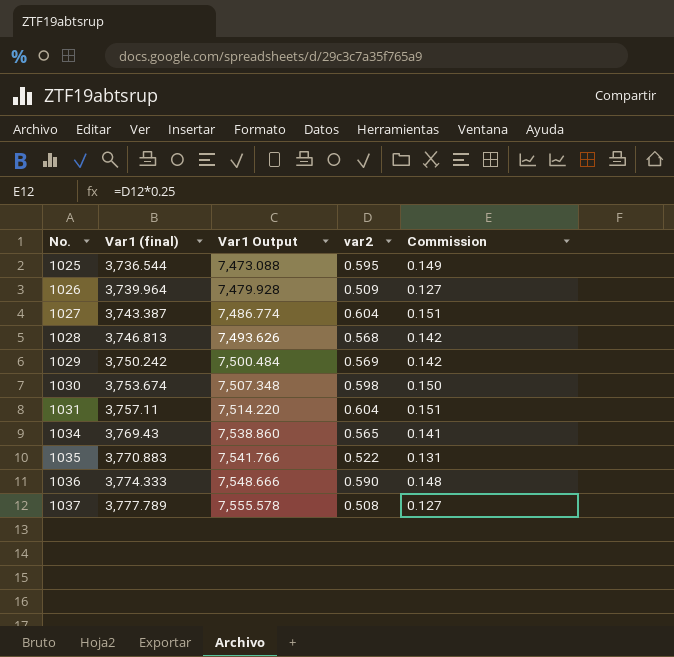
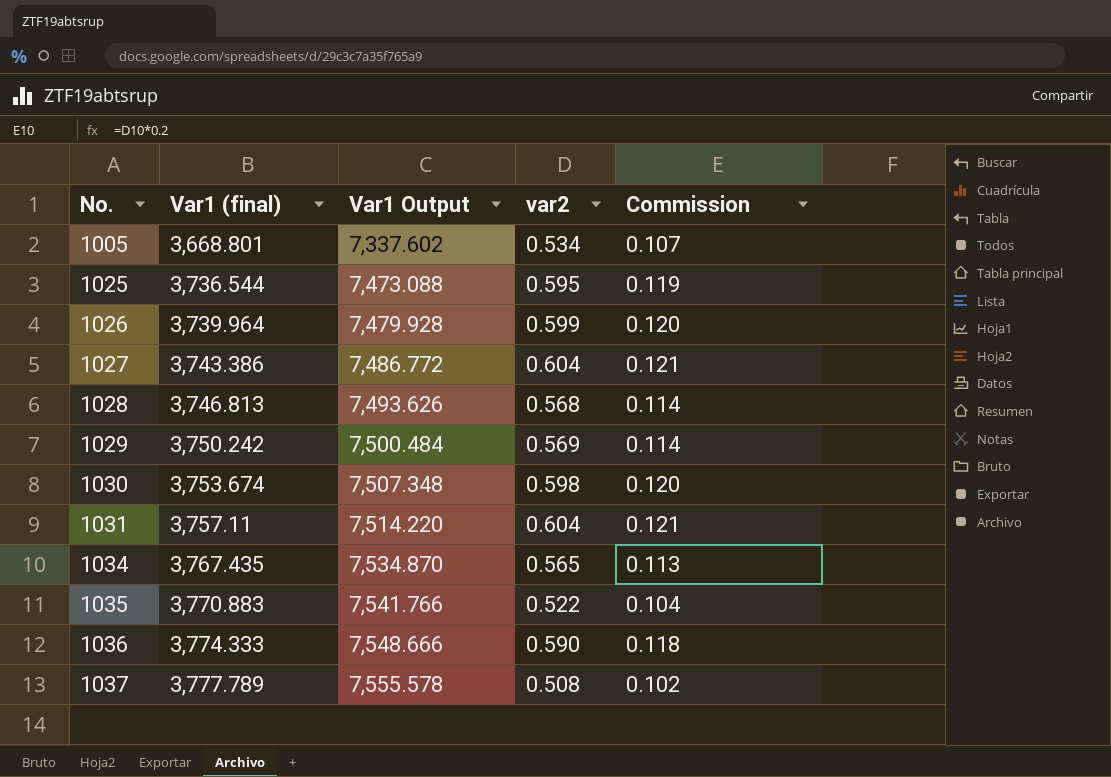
column Commission | formula: [var2] * 0.25 -> [var2] * 0.2
row 1005: none -> 3,668.801 | 7,337.602 | 0.534 | 0.107
1026 | var2: 0.509 -> 0.599
1027 | Var1 (final): 3,743.387 -> 3,743.386
1027 | Var1 Output: 7,486.774 -> 7,486.772
1034 | Var1 (final): 3,769.43 -> 3,767.435
1034 | Var1 Output: 7,538.860 -> 7,534.870

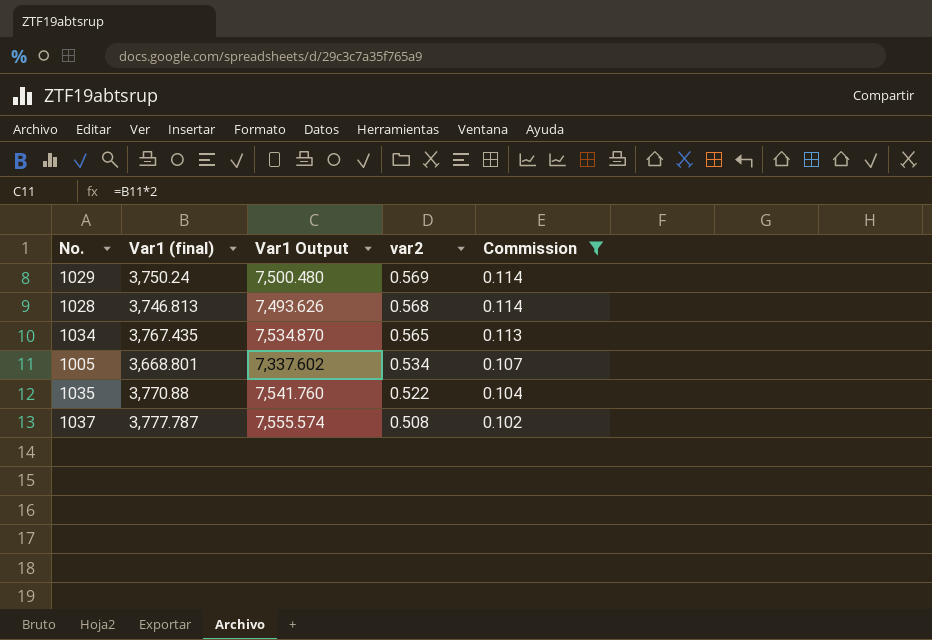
filter: none -> Commission <= 0.114
row order: No. ascending -> var2 descending
1029 | Var1 (final): 3,750.242 -> 3,750.24
1029 | Var1 Output: 7,500.484 -> 7,500.480
1035 | Var1 (final): 3,770.883 -> 3,770.88
1035 | Var1 Output: 7,541.766 -> 7,541.760
1037 | Var1 (final): 3,777.789 -> 3,777.787
1037 | Var1 Output: 7,555.578 -> 7,555.574

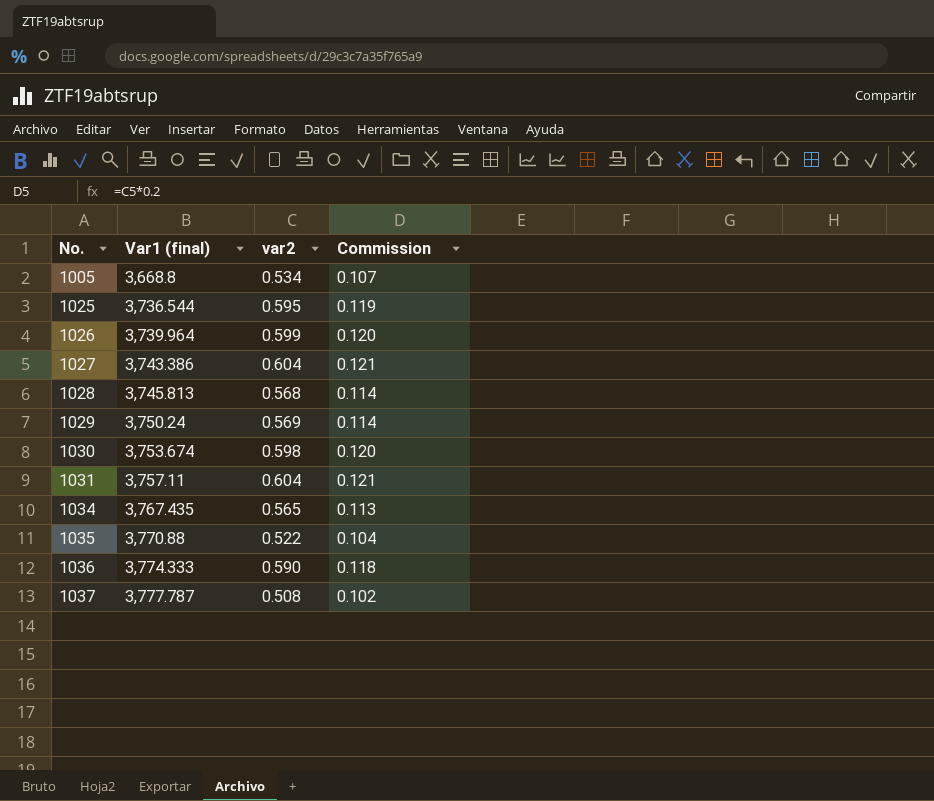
filter: Commission <= 0.114 -> none
row order: var2 descending -> No. ascending
column Var1 Output | formula: [Var1 (final)] * 2 -> none
1005 | Var1 (final): 3,668.801 -> 3,668.8
1028 | Var1 (final): 3,746.813 -> 3,745.813

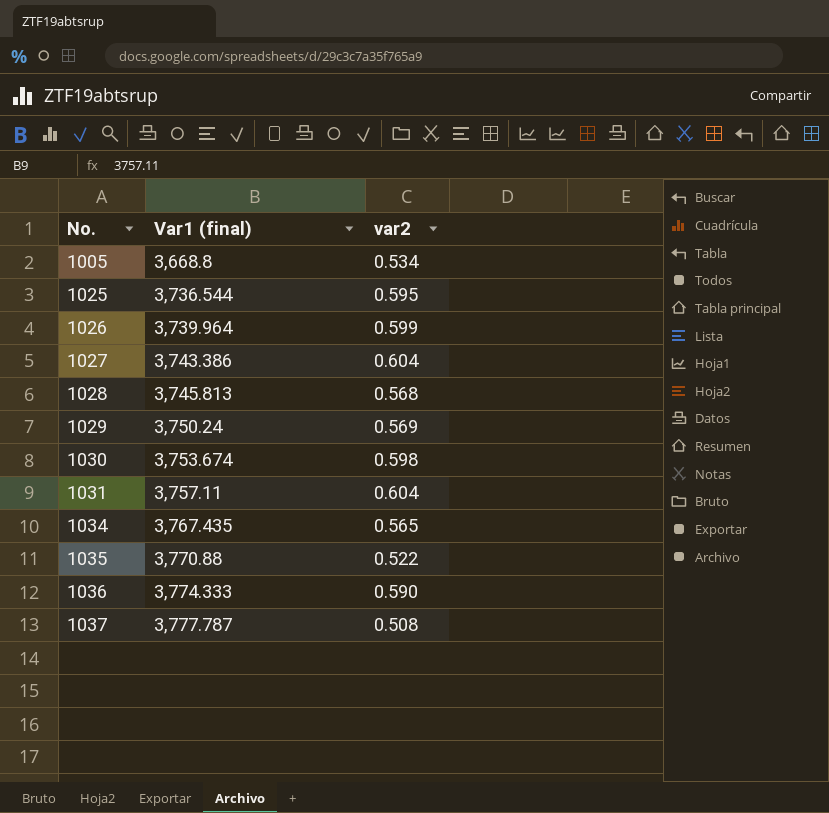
column Commission | formula: [var2] * 0.2 -> none

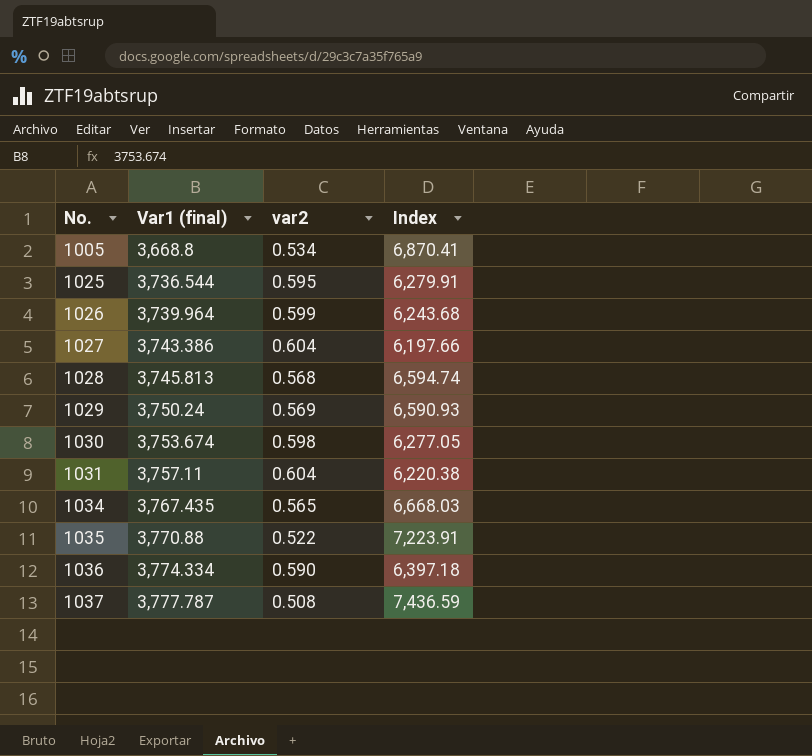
column Index | formula: none -> [Var1 (final)] / [var2]
1036 | Var1 (final): 3,774.333 -> 3,774.334

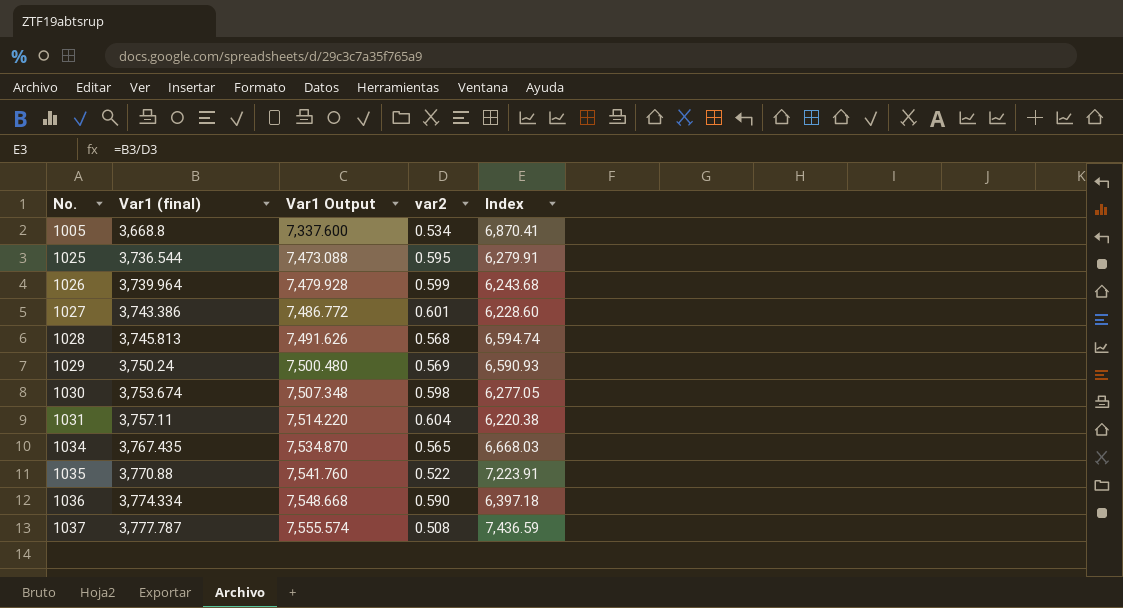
column Var1 Output | formula: none -> [Var1 (final)] * 2
1027 | var2: 0.604 -> 0.601
1027 | Index: 6,197.66 -> 6,228.60

